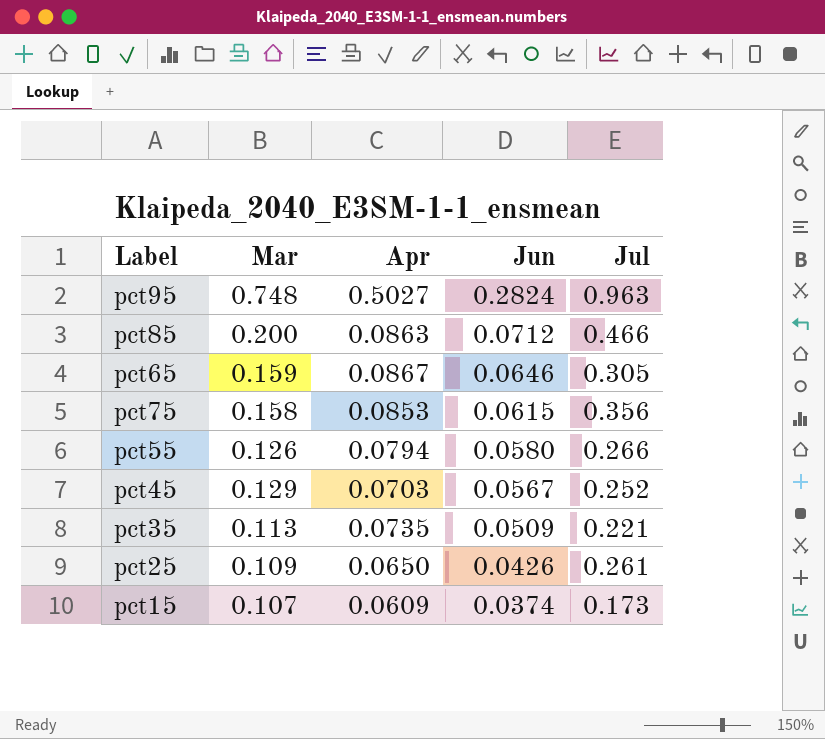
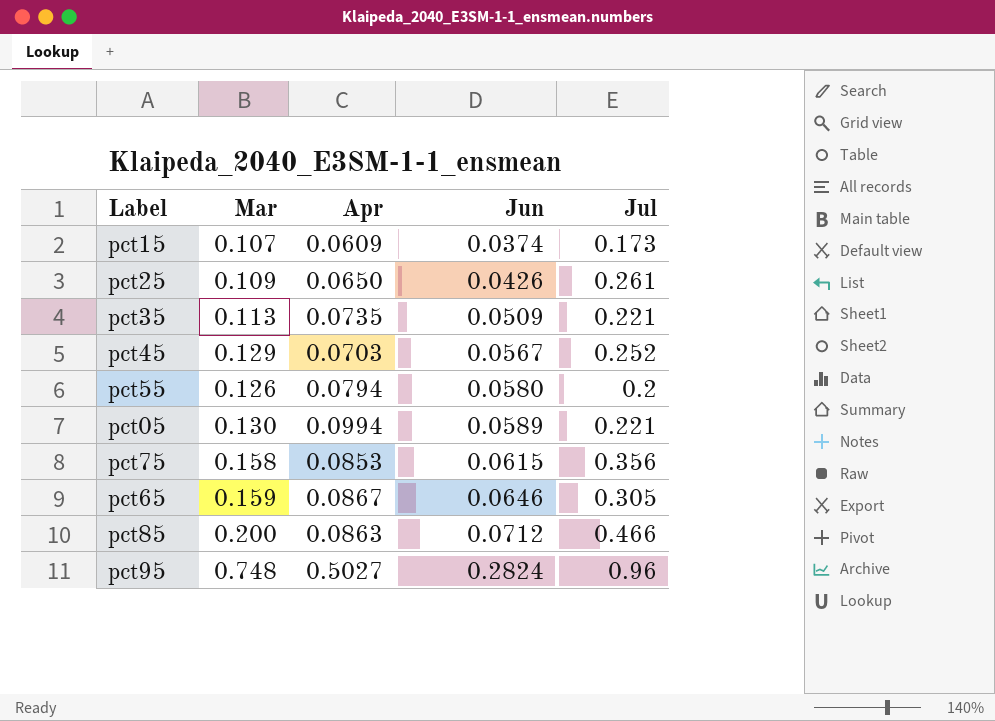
row order: Jun descending -> Jun ascending
pct55 | Jul: 0.266 -> 0.2
row pct05: none -> 0.130 | 0.0994 | 0.0589 | 0.221
pct95 | Jul: 0.963 -> 0.96

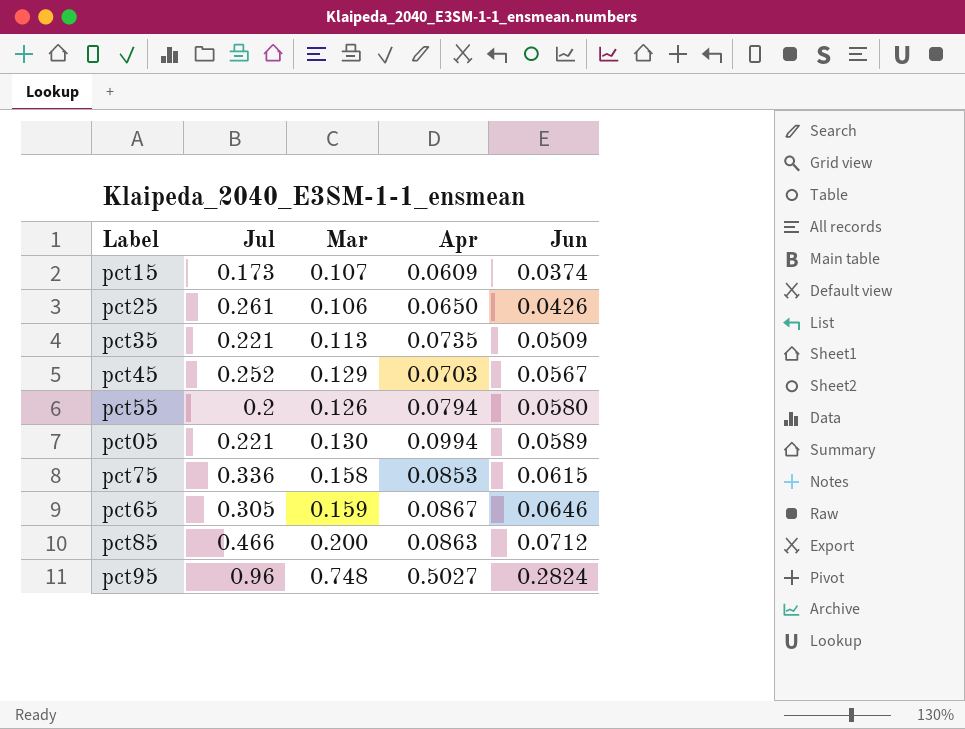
column Jul | position: 5 -> 2
pct25 | Mar: 0.109 -> 0.106
pct75 | Jul: 0.356 -> 0.336

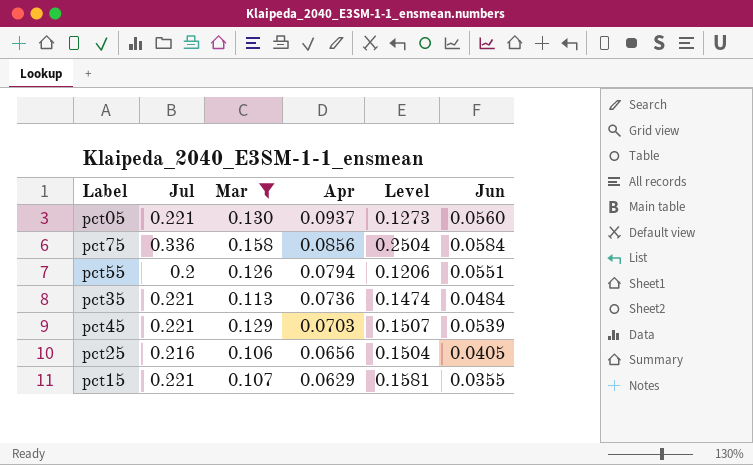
filter: none -> Mar <= 0.158
row order: Jun ascending -> Apr descending
column Level | formula: none -> [Jul] - [Apr]
pct05 | Apr: 0.0994 -> 0.0937
pct05 | Jun: 0.0589 -> 0.0560
pct75 | Apr: 0.0853 -> 0.0856
pct75 | Jun: 0.0615 -> 0.0584
pct55 | Jun: 0.0580 -> 0.0551
pct35 | Apr: 0.0735 -> 0.0736
pct35 | Jun: 0.0509 -> 0.0484
pct45 | Jul: 0.252 -> 0.221
pct45 | Jun: 0.0567 -> 0.0539
pct25 | Jul: 0.261 -> 0.216
pct25 | Apr: 0.0650 -> 0.0656
pct25 | Jun: 0.0426 -> 0.0405
pct15 | Jul: 0.173 -> 0.221
pct15 | Apr: 0.0609 -> 0.0629
pct15 | Jun: 0.0374 -> 0.0355

